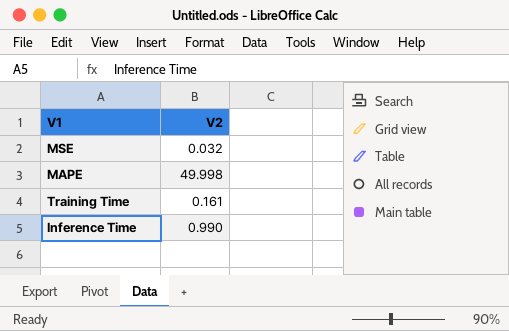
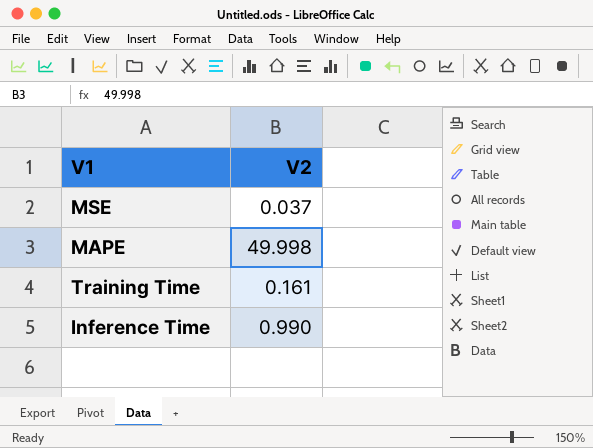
MSE | V2: 0.032 -> 0.037

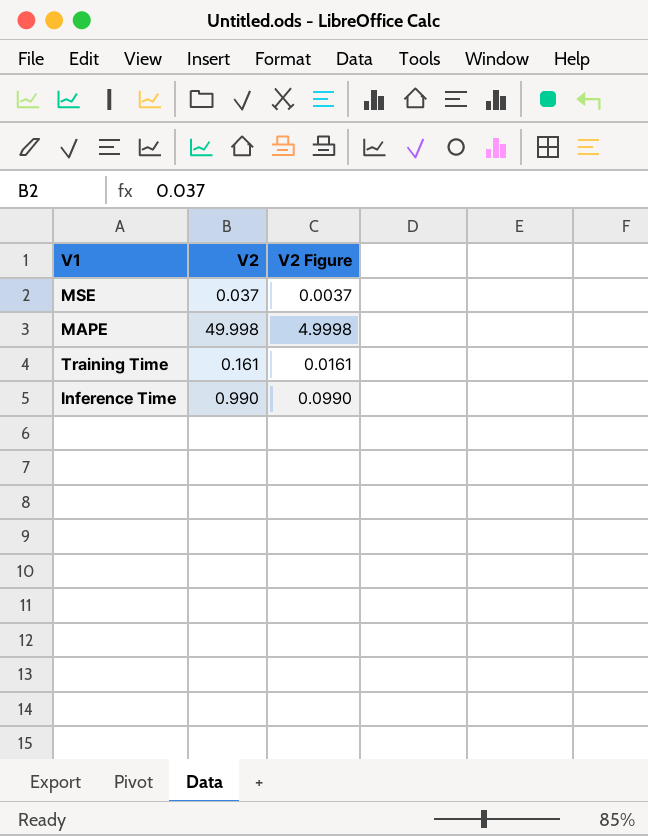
column V2 Figure | formula: none -> [V2] * 0.1

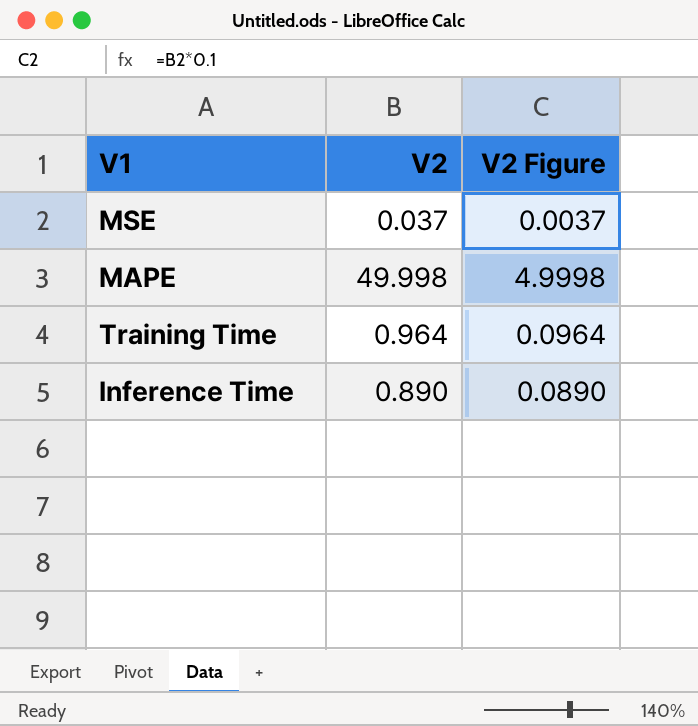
Training Time | V2: 0.161 -> 0.964
Training Time | V2 Figure: 0.0161 -> 0.0964
Inference Time | V2: 0.990 -> 0.890
Inference Time | V2 Figure: 0.0990 -> 0.0890

